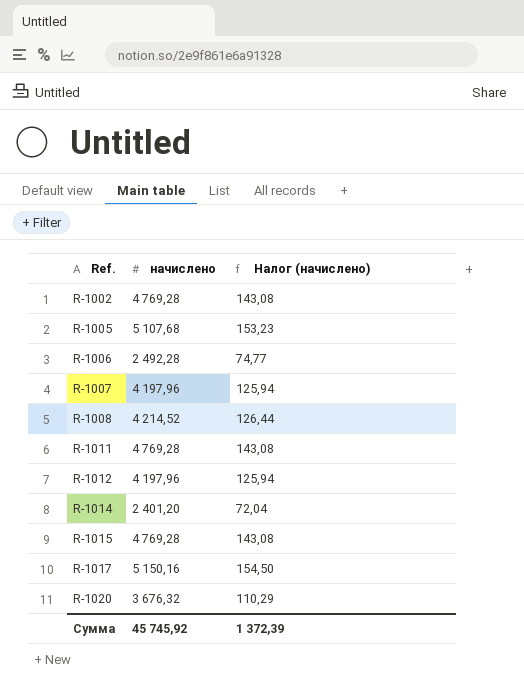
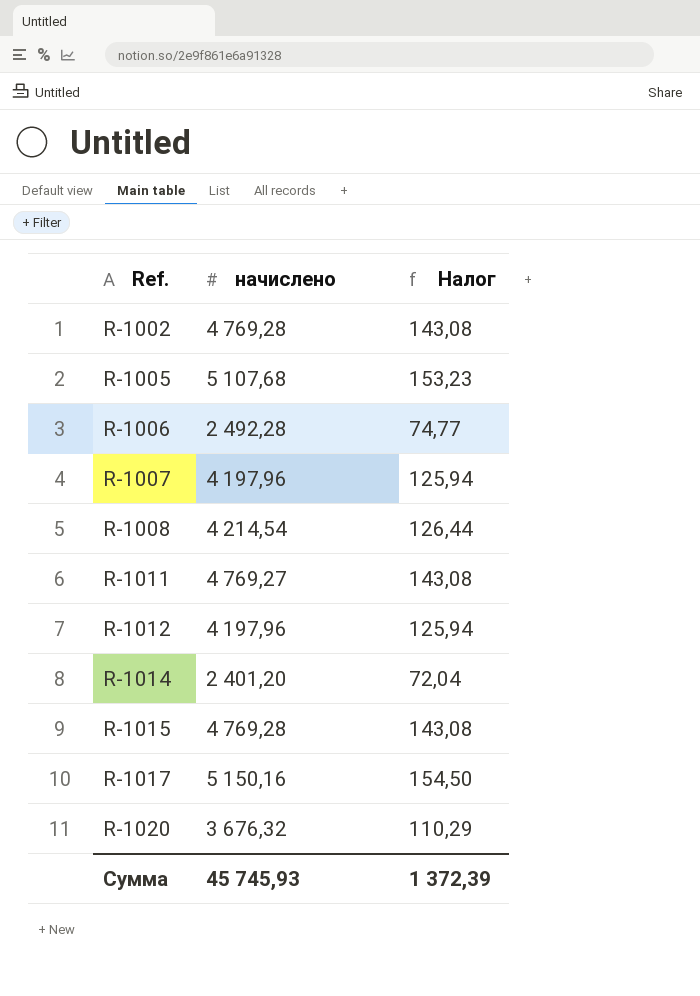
column name: Налог (начислено) -> Налог
R-1008 | начислено: 4 214,52 -> 4 214,54
R-1011 | начислено: 4 769,28 -> 4 769,27
Сумма | начислено: 45 745,92 -> 45 745,93

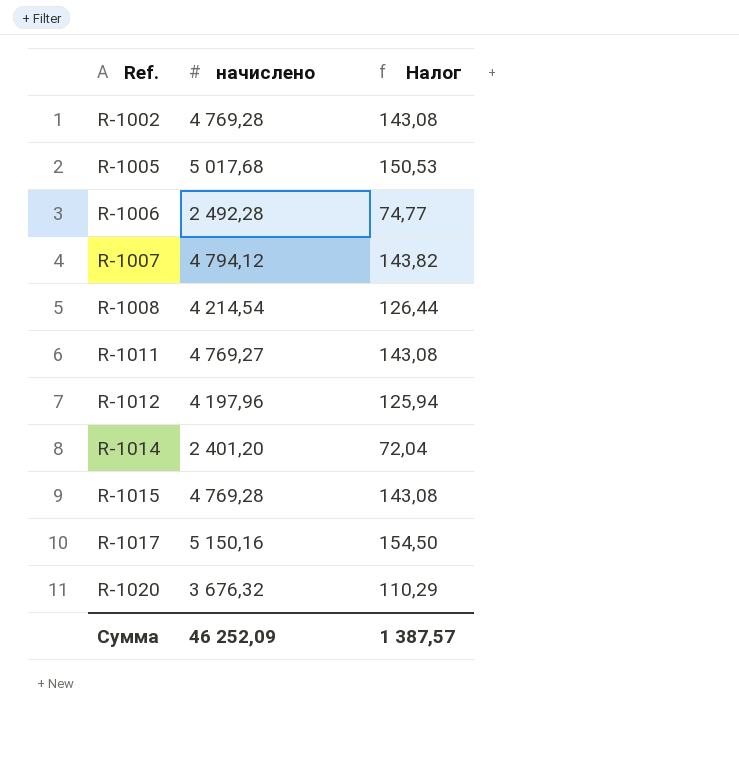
R-1005 | начислено: 5 107,68 -> 5 017,68
R-1005 | Налог: 153,23 -> 150,53
R-1007 | начислено: 4 197,96 -> 4 794,12
R-1007 | Налог: 125,94 -> 143,82
Сумма | начислено: 45 745,93 -> 46 252,09
Сумма | Налог: 1 372,39 -> 1 387,57

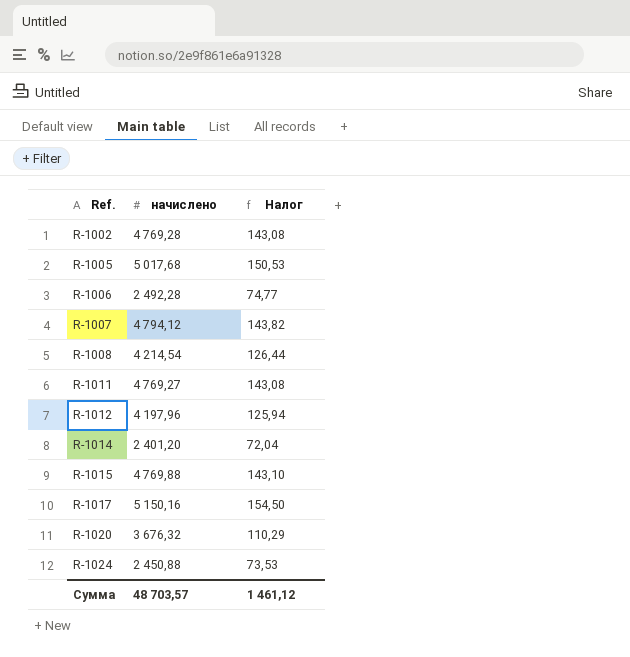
R-1015 | начислено: 4 769,28 -> 4 769,88
R-1015 | Налог: 143,08 -> 143,10
row R-1024: none -> 2 450,88 | 73,53
Сумма | начислено: 46 252,09 -> 48 703,57
Сумма | Налог: 1 387,57 -> 1 461,12

